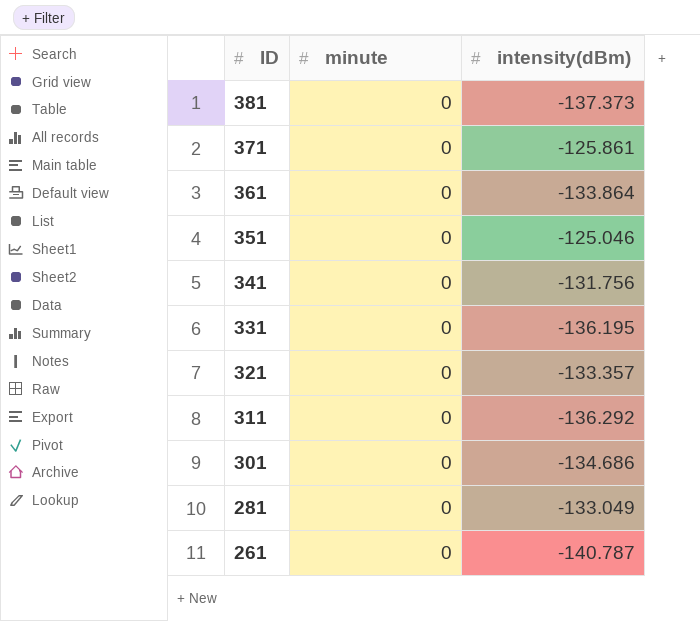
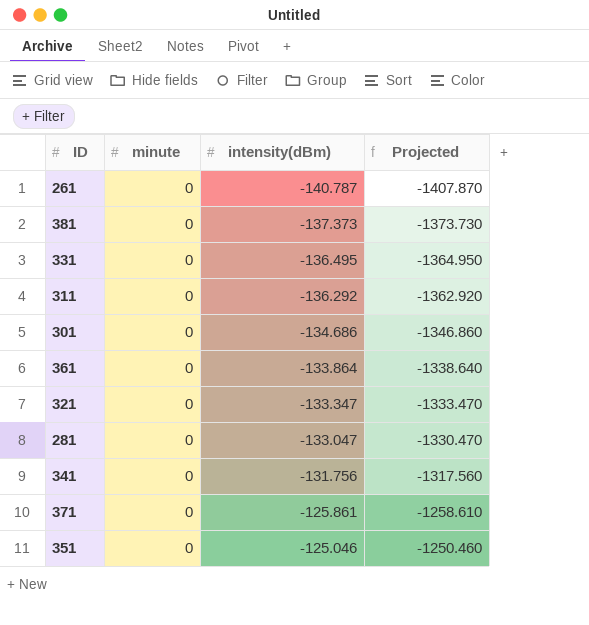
row order: ID descending -> intensity(dBm) ascending
column Projected | formula: none -> [intensity(dBm)] * 10
331 | intensity(dBm): -136.195 -> -136.495
321 | intensity(dBm): -133.357 -> -133.347
281 | intensity(dBm): -133.049 -> -133.047

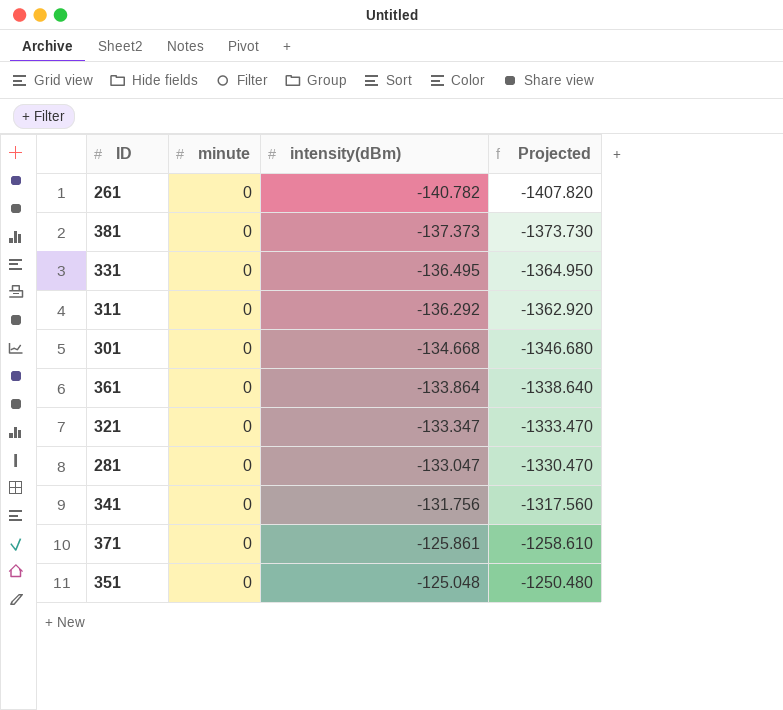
261 | intensity(dBm): -140.787 -> -140.782
261 | Projected: -1407.870 -> -1407.820
301 | intensity(dBm): -134.686 -> -134.668
301 | Projected: -1346.860 -> -1346.680
351 | intensity(dBm): -125.046 -> -125.048
351 | Projected: -1250.460 -> -1250.480

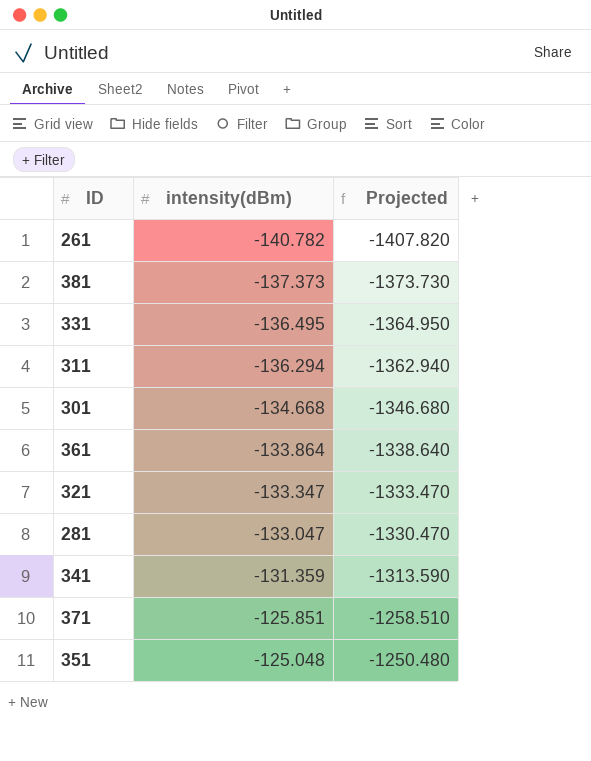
column minute | position: 2 -> none
311 | intensity(dBm): -136.292 -> -136.294
311 | Projected: -1362.920 -> -1362.940
341 | intensity(dBm): -131.756 -> -131.359
341 | Projected: -1317.560 -> -1313.590
371 | intensity(dBm): -125.861 -> -125.851
371 | Projected: -1258.610 -> -1258.510

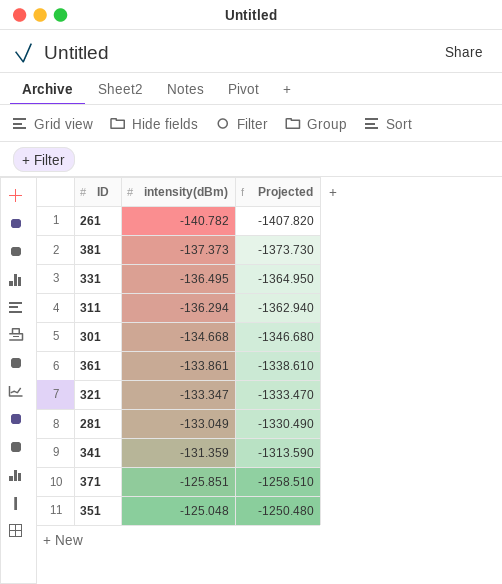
361 | intensity(dBm): -133.864 -> -133.861
361 | Projected: -1338.640 -> -1338.610
281 | intensity(dBm): -133.047 -> -133.049
281 | Projected: -1330.470 -> -1330.490

